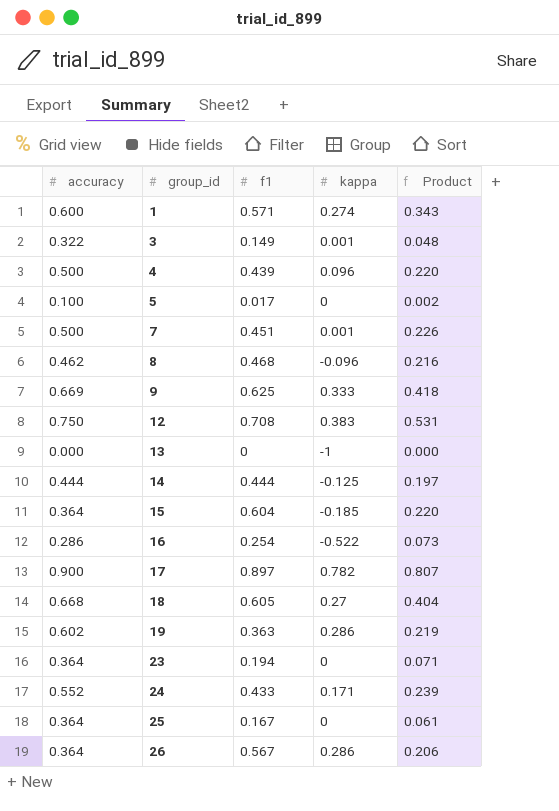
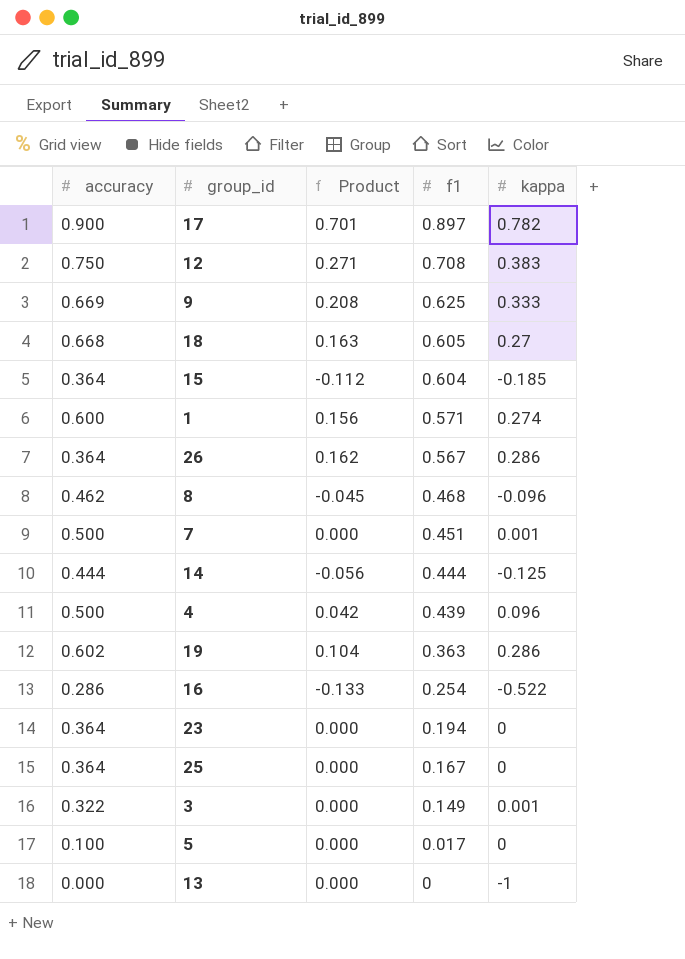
row order: group_id ascending -> f1 descending
column Product | formula: [accuracy] * [f1] -> [f1] * [kappa]
column Product | position: 5 -> 3
row 24: 0.552 | 0.433 | 0.171 | 0.239 -> none

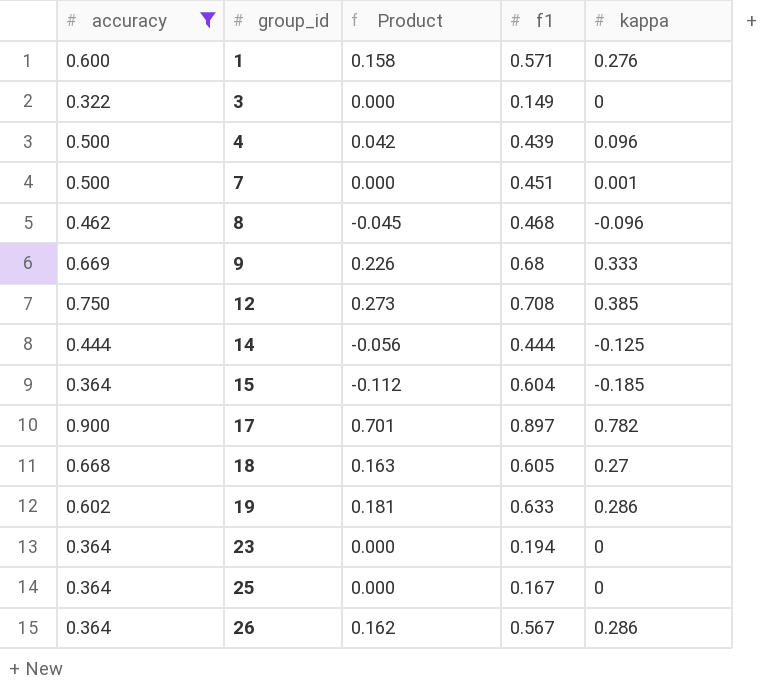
filter: none -> accuracy >= 0.322
row order: f1 descending -> group_id ascending
1 | Product: 0.156 -> 0.158
1 | kappa: 0.274 -> 0.276
3 | kappa: 0.001 -> 0
9 | Product: 0.208 -> 0.226
9 | f1: 0.625 -> 0.68
12 | Product: 0.271 -> 0.273
12 | kappa: 0.383 -> 0.385
19 | Product: 0.104 -> 0.181
19 | f1: 0.363 -> 0.633

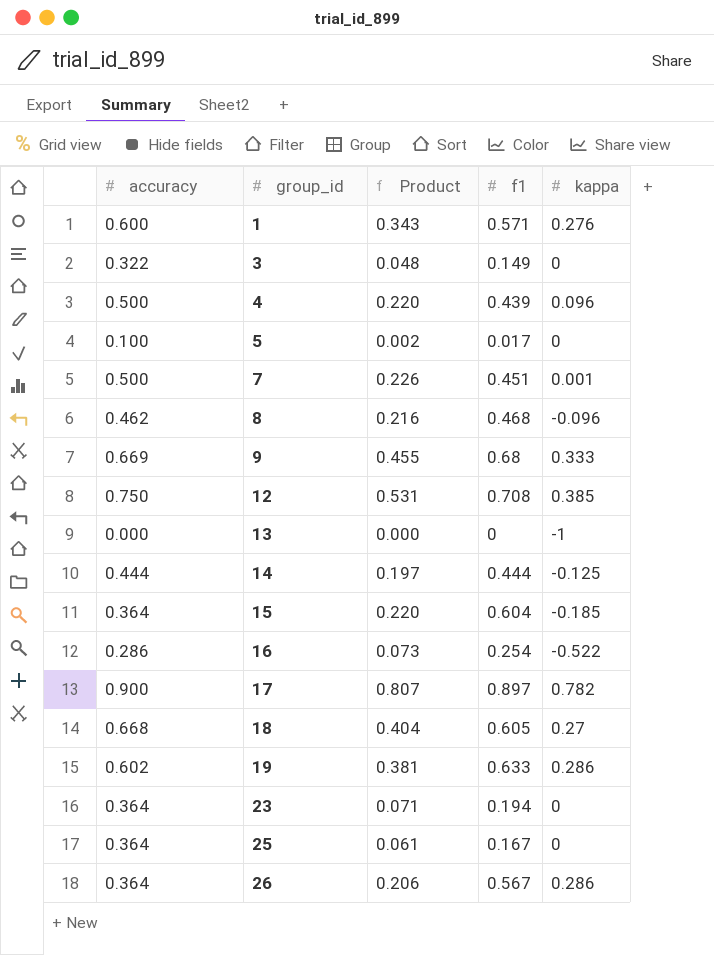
filter: accuracy >= 0.322 -> none
column Product | formula: [f1] * [kappa] -> [accuracy] * [f1]

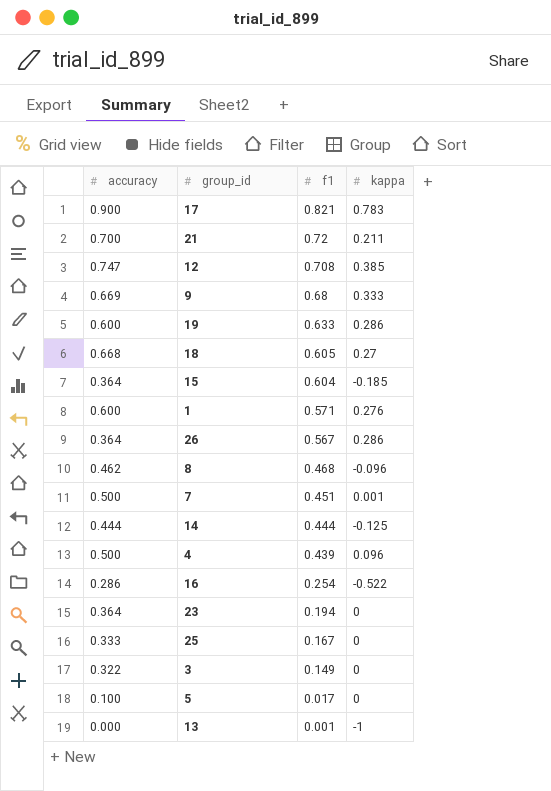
row order: group_id ascending -> f1 descending
column Product | formula: [accuracy] * [f1] -> none
17 | f1: 0.897 -> 0.821
17 | kappa: 0.782 -> 0.783
row 21: none -> 0.700 | 0.72 | 0.211
12 | accuracy: 0.750 -> 0.747
19 | accuracy: 0.602 -> 0.600
25 | accuracy: 0.364 -> 0.333
13 | f1: 0 -> 0.001

